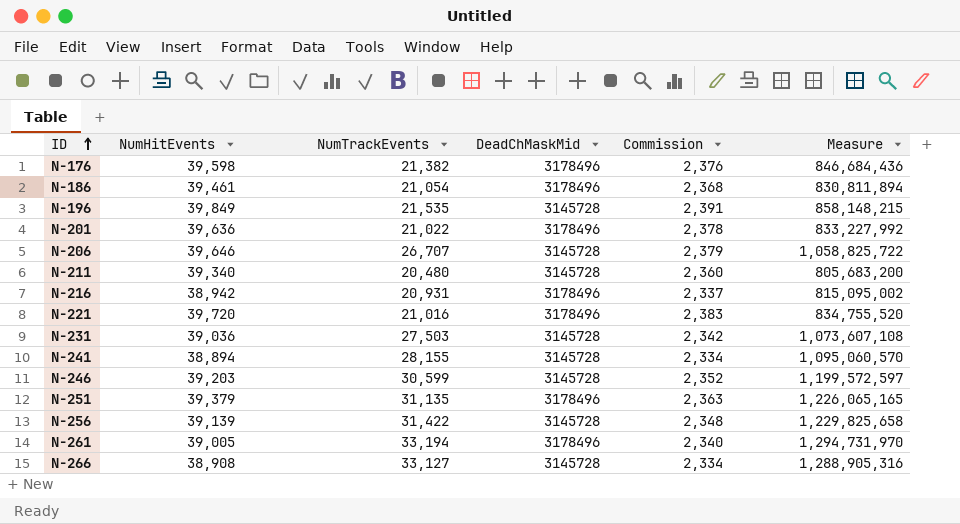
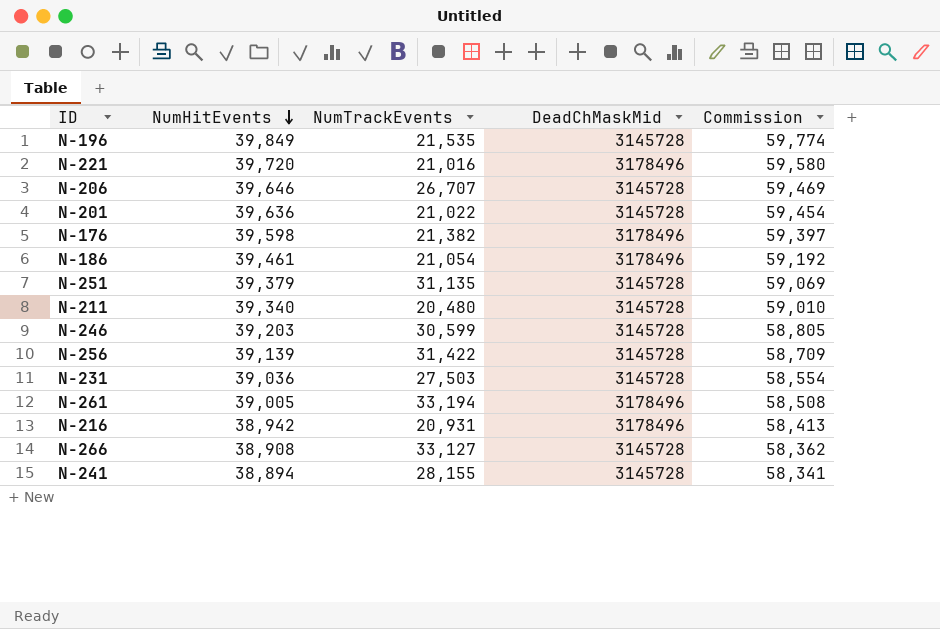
row order: ID ascending -> NumHitEvents descending
column Measure | formula: [NumHitEvents] * [NumTrackEvents] -> none
column Commission | formula: [NumHitEvents] * 0.06 -> [NumHitEvents] * 1.5
N-201 | DeadChMaskMid: 3178496 -> 3145728
N-251 | DeadChMaskMid: 3178496 -> 3145728

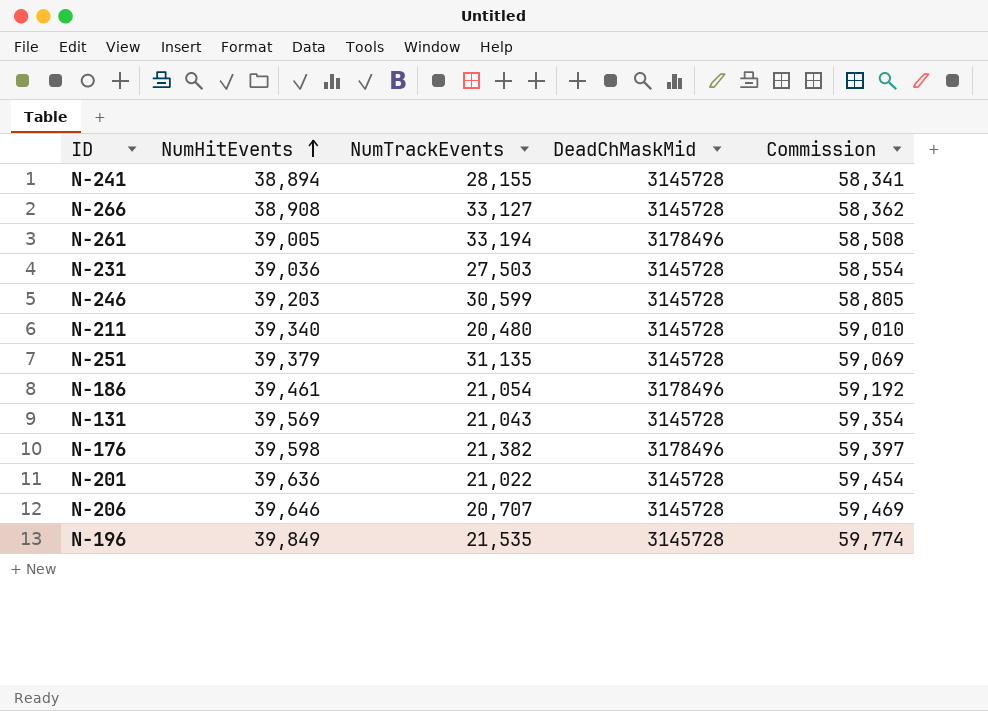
row order: NumHitEvents descending -> NumHitEvents ascending
row N-221: 39,720 | 21,016 | 3178496 | 59,580 -> none
row N-256: 39,139 | 31,422 | 3145728 | 58,709 -> none
row N-216: 38,942 | 20,931 | 3178496 | 58,413 -> none
row N-131: none -> 39,569 | 21,043 | 3145728 | 59,354
N-206 | NumTrackEvents: 26,707 -> 20,707

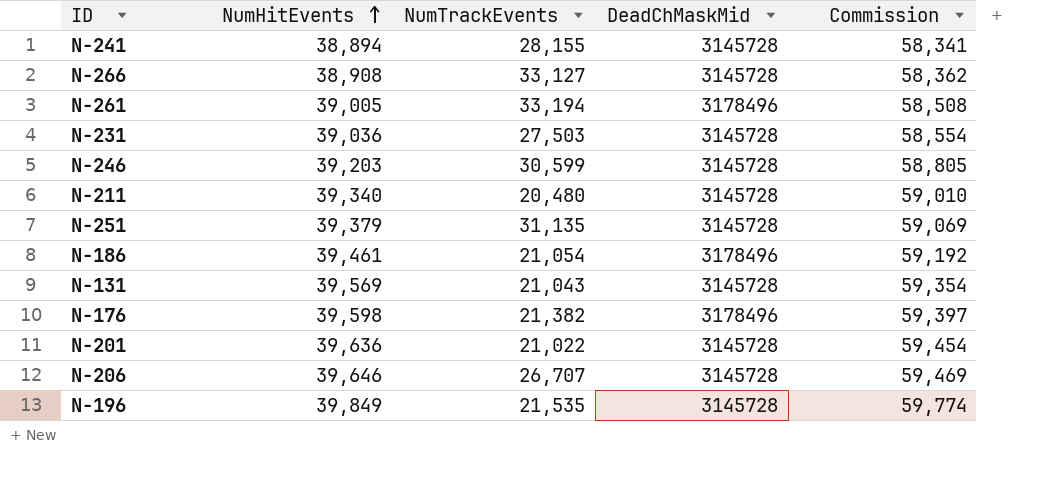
N-206 | NumTrackEvents: 20,707 -> 26,707

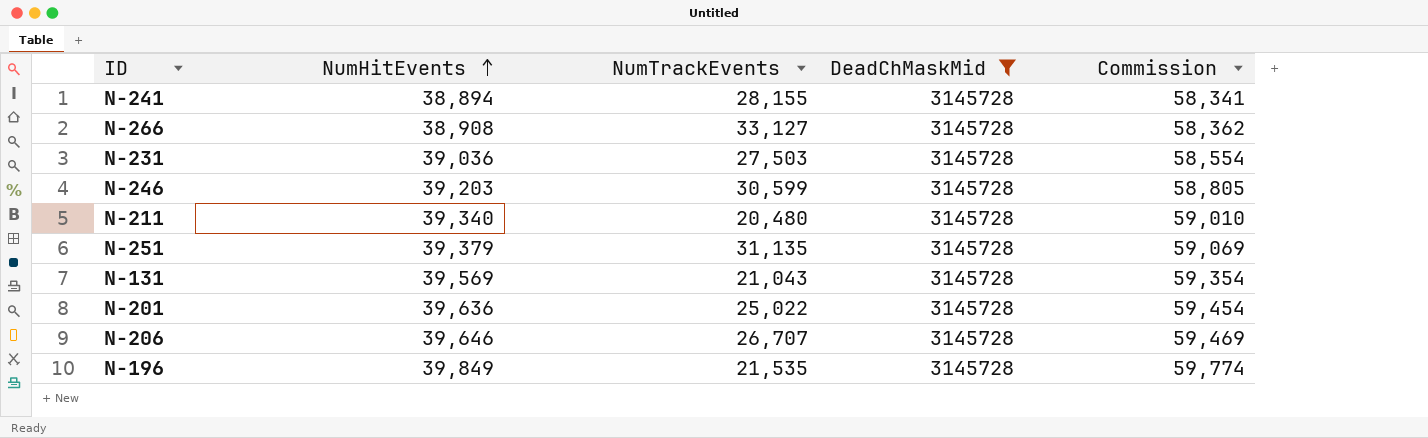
filter: none -> DeadChMaskMid = 3145728
N-201 | NumTrackEvents: 21,022 -> 25,022

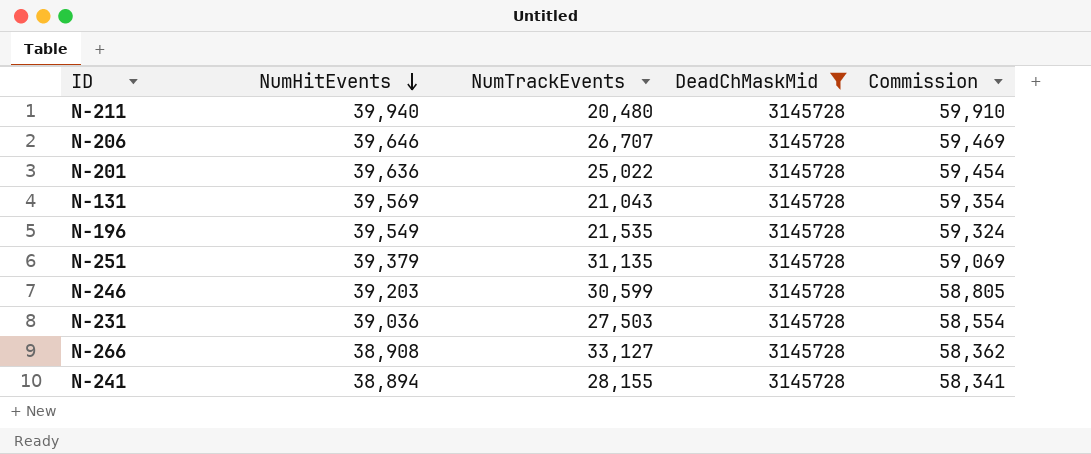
row order: NumHitEvents ascending -> NumHitEvents descending
N-211 | NumHitEvents: 39,340 -> 39,940
N-211 | Commission: 59,010 -> 59,910
N-196 | NumHitEvents: 39,849 -> 39,549
N-196 | Commission: 59,774 -> 59,324

